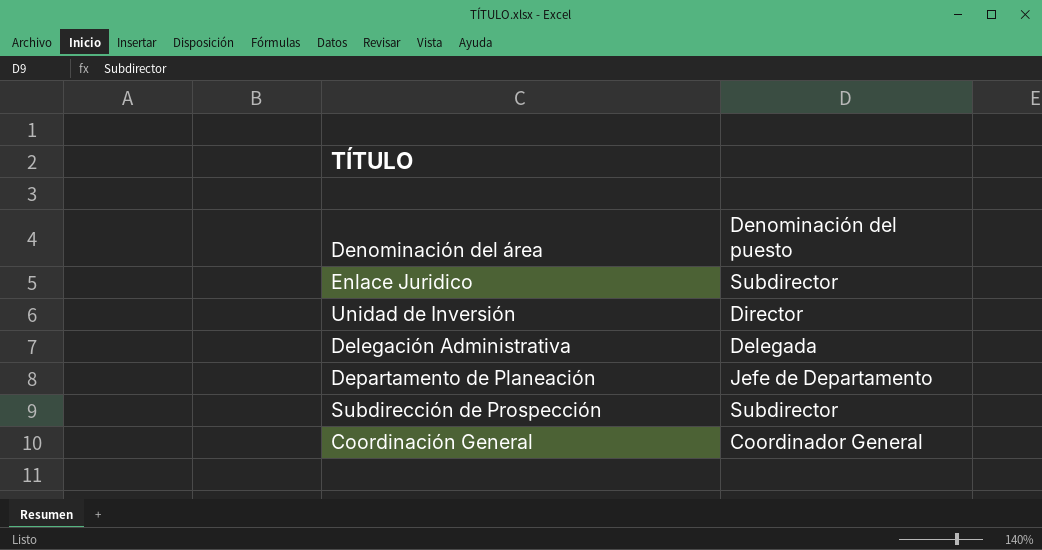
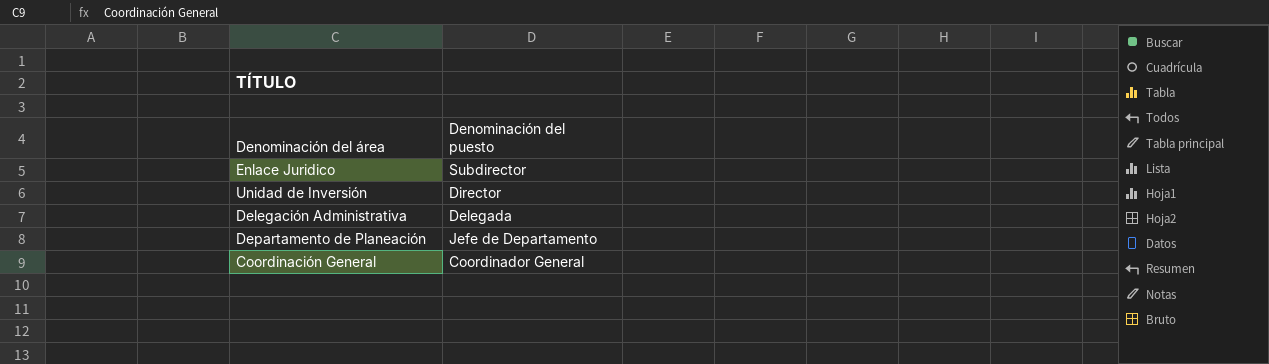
row Subdirección de Prospección: Subdirector -> none

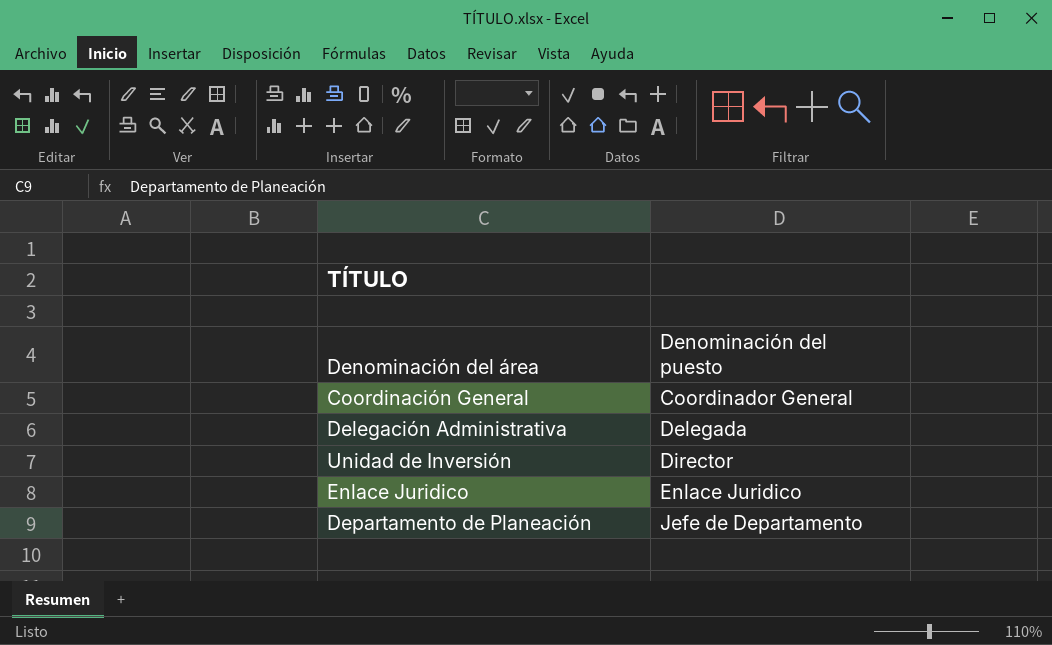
row order: none -> Denominación del puesto ascending
Enlace Juridico | Denominación del puesto: Subdirector -> Enlace Juridico

